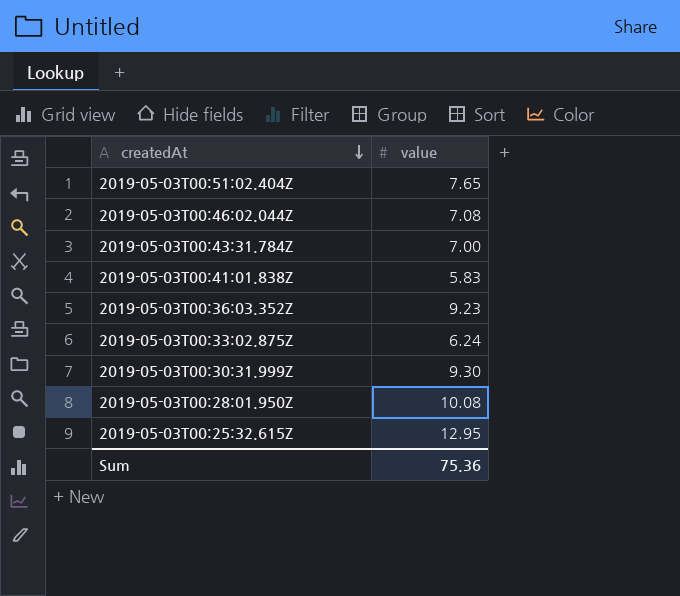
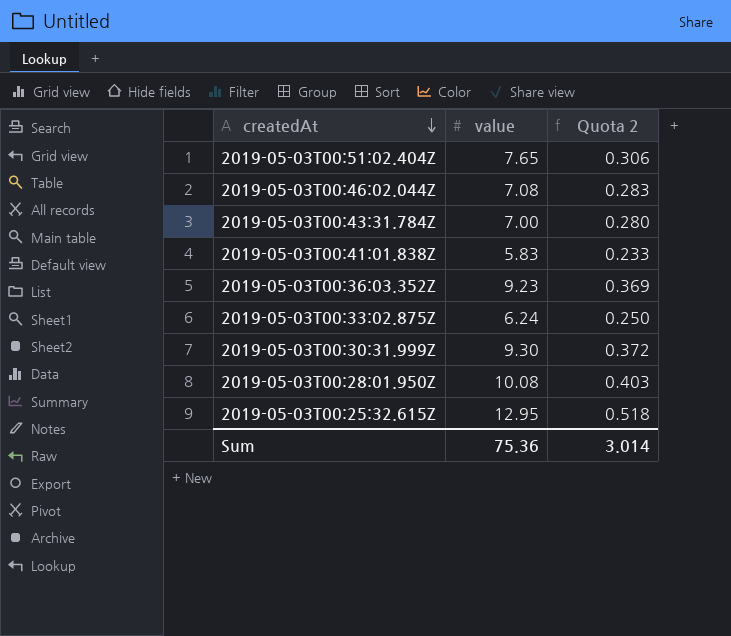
column Quota 2 | formula: none -> [value] * 0.04

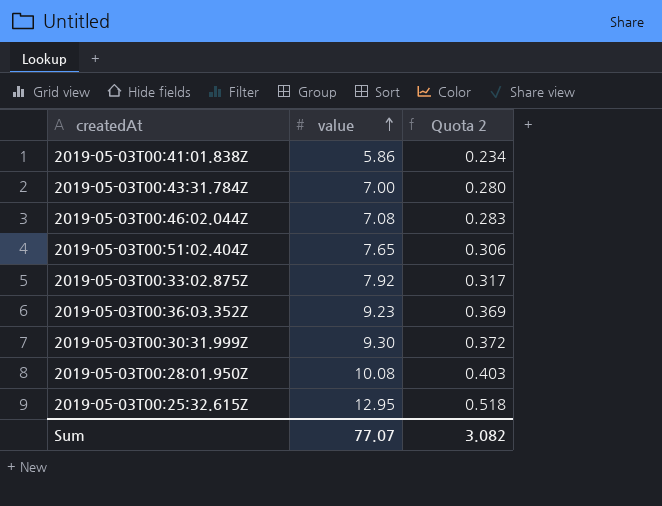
row order: createdAt descending -> value ascending
2019-05-03T00:41:01.838Z | value: 5.83 -> 5.86
2019-05-03T00:41:01.838Z | Quota 2: 0.233 -> 0.234
2019-05-03T00:33:02.875Z | value: 6.24 -> 7.92
2019-05-03T00:33:02.875Z | Quota 2: 0.250 -> 0.317
Sum | value: 75.36 -> 77.07
Sum | Quota 2: 3.014 -> 3.082

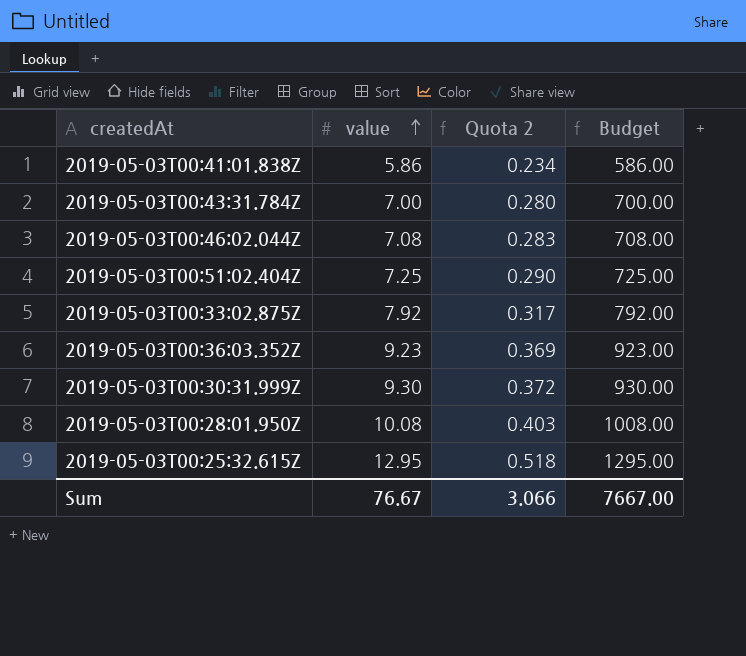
column Budget | formula: none -> [value] * 100
2019-05-03T00:51:02.404Z | value: 7.65 -> 7.25
2019-05-03T00:51:02.404Z | Quota 2: 0.306 -> 0.290
Sum | value: 77.07 -> 76.67
Sum | Quota 2: 3.082 -> 3.066

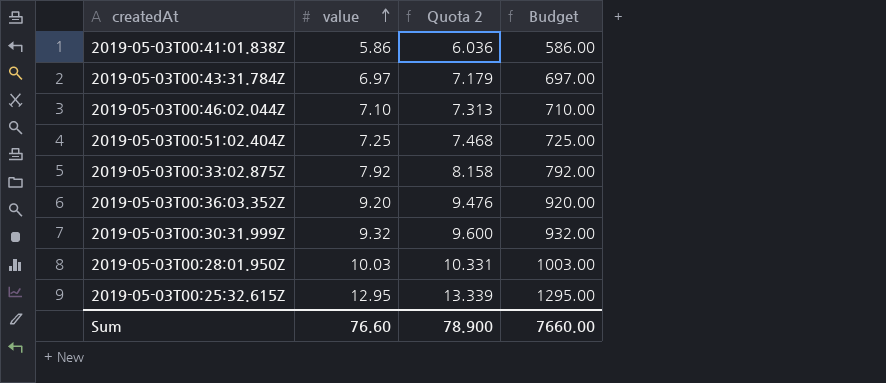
column Quota 2 | formula: [value] * 0.04 -> [value] * 1.03
2019-05-03T00:43:31.784Z | value: 7.00 -> 6.97
2019-05-03T00:43:31.784Z | Budget: 700.00 -> 697.00
2019-05-03T00:46:02.044Z | value: 7.08 -> 7.10
2019-05-03T00:46:02.044Z | Budget: 708.00 -> 710.00
2019-05-03T00:36:03.352Z | value: 9.23 -> 9.20
2019-05-03T00:36:03.352Z | Budget: 923.00 -> 920.00
2019-05-03T00:30:31.999Z | value: 9.30 -> 9.32
2019-05-03T00:30:31.999Z | Budget: 930.00 -> 932.00
2019-05-03T00:28:01.950Z | value: 10.08 -> 10.03
2019-05-03T00:28:01.950Z | Budget: 1008.00 -> 1003.00
Sum | value: 76.67 -> 76.60
Sum | Quota 2: 3.066 -> 78.900
Sum | Budget: 7667.00 -> 7660.00

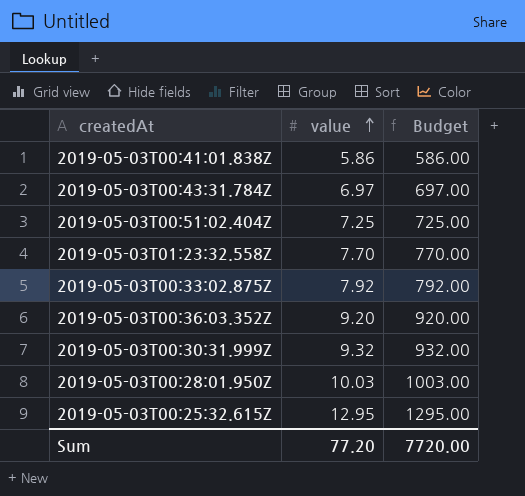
column Quota 2 | formula: [value] * 1.03 -> none
row 2019-05-03T00:46:02.044Z: 7.10 | 7.313 | 710.00 -> none
row 2019-05-03T01:23:32.558Z: none -> 7.70 | 770.00
Sum | value: 76.60 -> 77.20
Sum | Budget: 7660.00 -> 7720.00

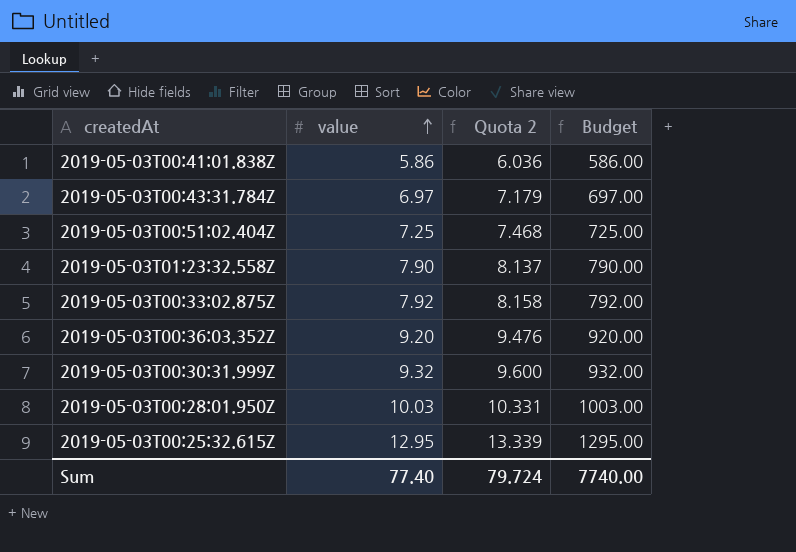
column Quota 2 | formula: none -> [value] * 1.03
2019-05-03T01:23:32.558Z | value: 7.70 -> 7.90
2019-05-03T01:23:32.558Z | Budget: 770.00 -> 790.00
Sum | value: 77.20 -> 77.40
Sum | Budget: 7720.00 -> 7740.00

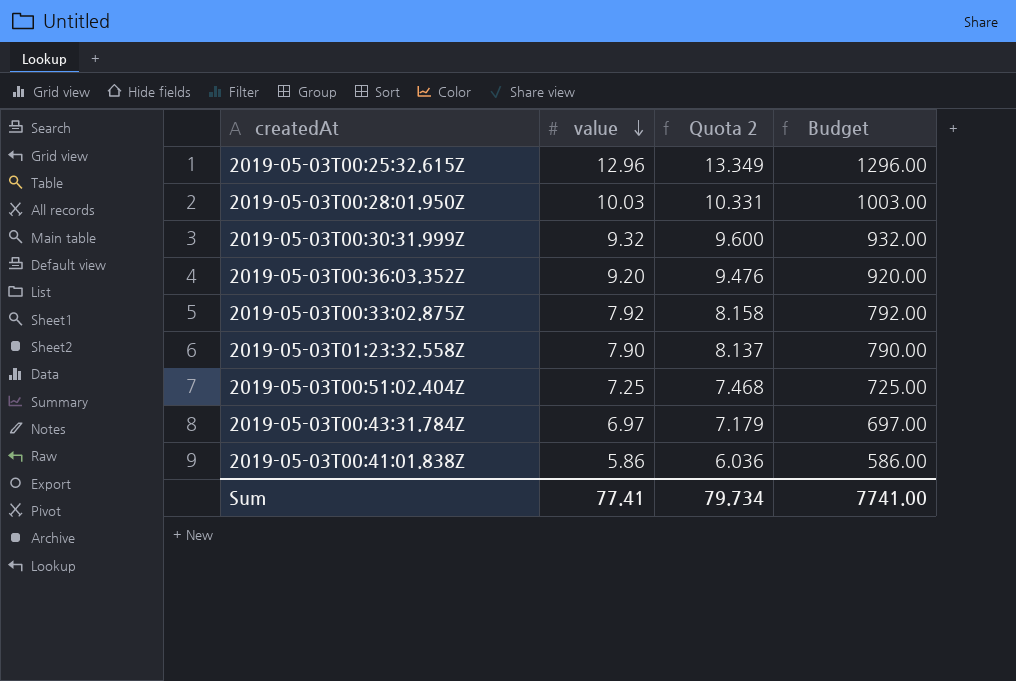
row order: value ascending -> value descending
2019-05-03T00:25:32.615Z | value: 12.95 -> 12.96
2019-05-03T00:25:32.615Z | Quota 2: 13.339 -> 13.349
2019-05-03T00:25:32.615Z | Budget: 1295.00 -> 1296.00
Sum | value: 77.40 -> 77.41
Sum | Quota 2: 79.724 -> 79.734
Sum | Budget: 7740.00 -> 7741.00

